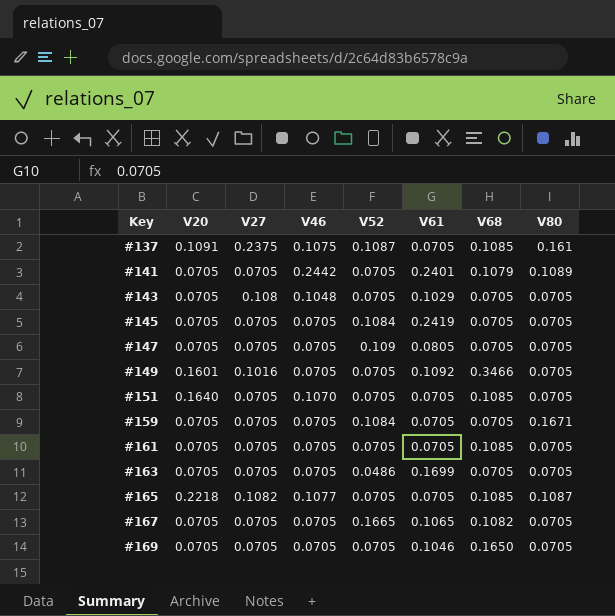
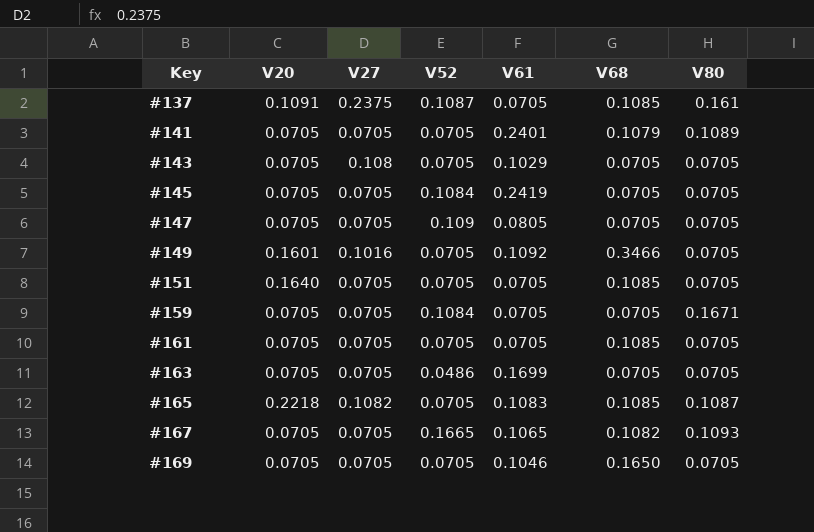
column V46 | position: 4 -> none
#165 | V61: 0.0705 -> 0.1083
#167 | V80: 0.0705 -> 0.1093

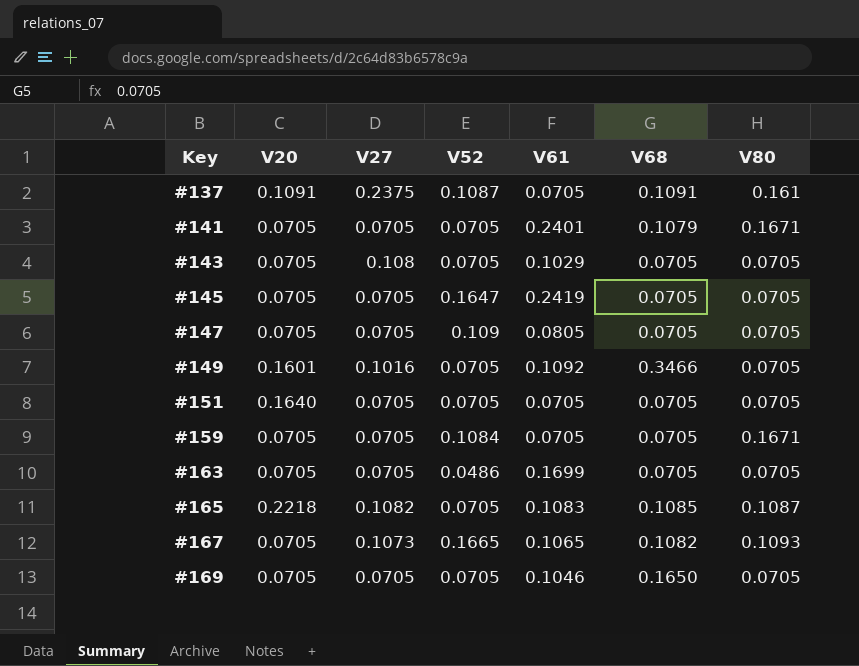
row #161: 0.0705 | 0.0705 | 0.0705 | 0.0705 | 0.1085 | 0.0705 -> none
#137 | V68: 0.1085 -> 0.1091
#141 | V80: 0.1089 -> 0.1671
#145 | V52: 0.1084 -> 0.1647
#151 | V68: 0.1085 -> 0.0705
#167 | V27: 0.0705 -> 0.1073

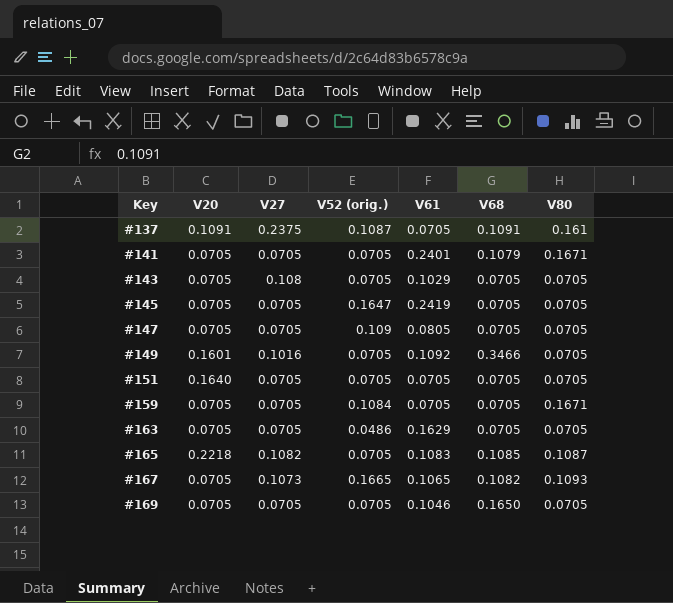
column name: V52 -> V52 (orig.)
#163 | V61: 0.1699 -> 0.1629

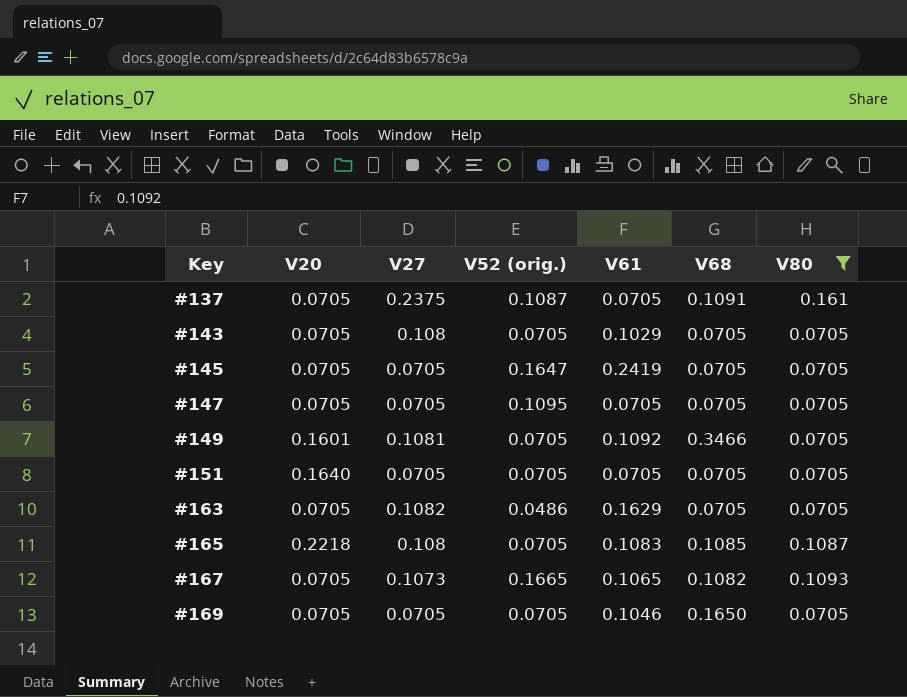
filter: none -> V80 != 0.1671
#137 | V20: 0.1091 -> 0.0705
#147 | V52 (orig.): 0.109 -> 0.1095
#147 | V61: 0.0805 -> 0.0705
#149 | V27: 0.1016 -> 0.1081
#163 | V27: 0.0705 -> 0.1082
#165 | V27: 0.1082 -> 0.108

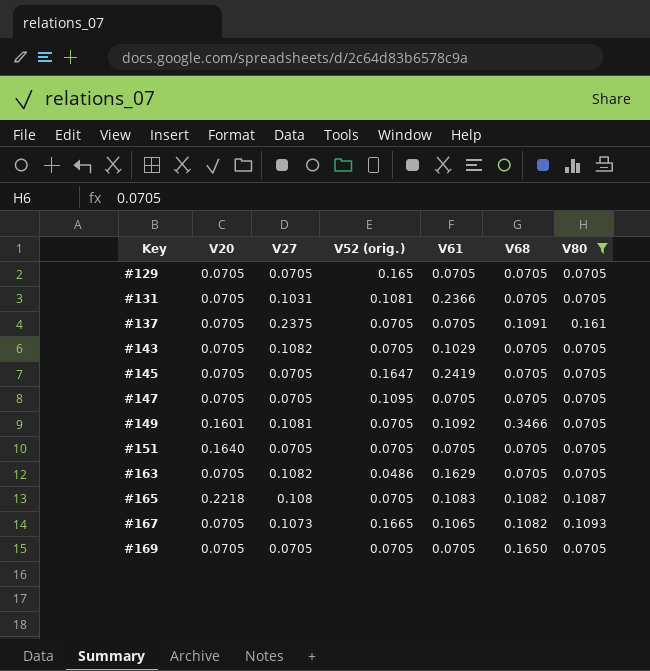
row #129: none -> 0.0705 | 0.0705 | 0.165 | 0.0705 | 0.0705 | 0.0705
row #131: none -> 0.0705 | 0.1031 | 0.1081 | 0.2366 | 0.0705 | 0.0705
#137 | V52 (orig.): 0.1087 -> 0.0705
#143 | V27: 0.108 -> 0.1082
#165 | V68: 0.1085 -> 0.1082
#169 | V61: 0.1046 -> 0.0705

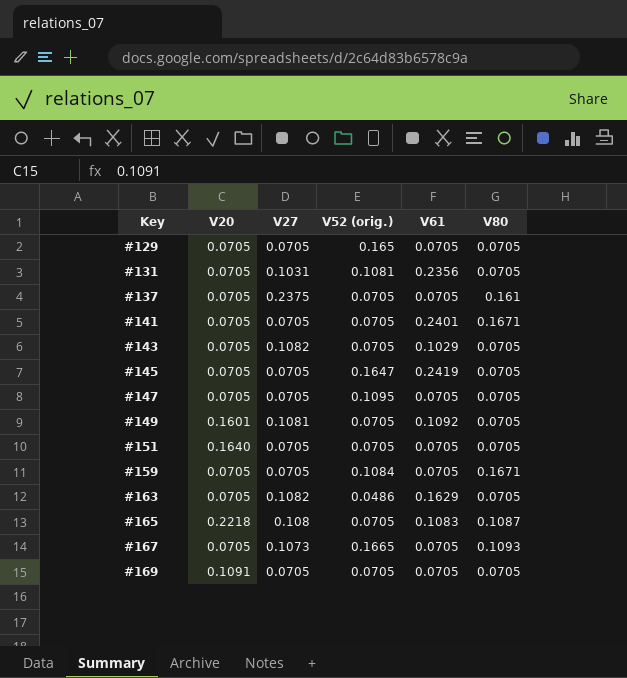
filter: V80 != 0.1671 -> none
column V68 | position: 6 -> none
#131 | V61: 0.2366 -> 0.2356
#167 | V61: 0.1065 -> 0.0705
#169 | V20: 0.0705 -> 0.1091

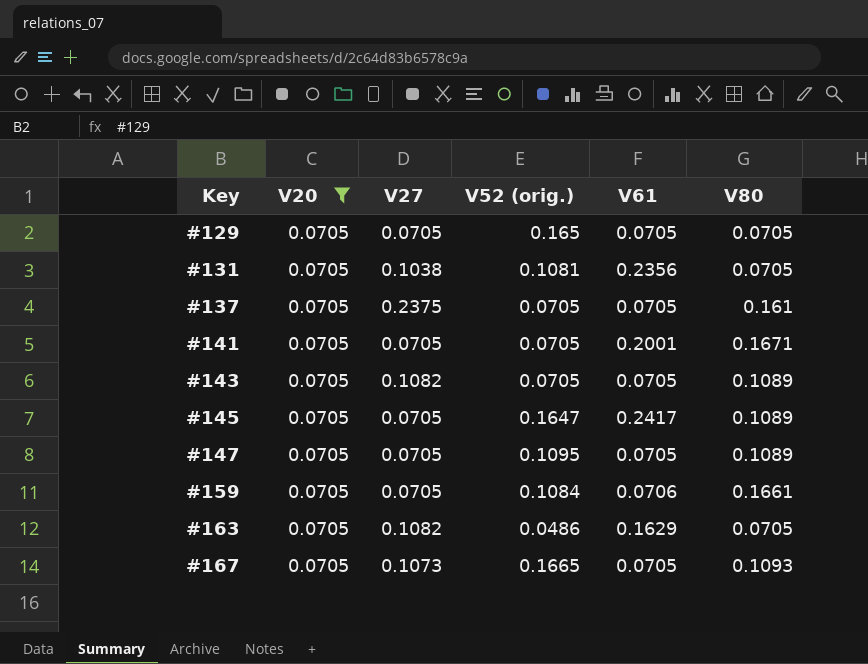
filter: none -> V20 = 0.0705
#131 | V27: 0.1031 -> 0.1038
#141 | V61: 0.2401 -> 0.2001
#143 | V61: 0.1029 -> 0.0705
#143 | V80: 0.0705 -> 0.1089
#145 | V61: 0.2419 -> 0.2417
#145 | V80: 0.0705 -> 0.1089
#147 | V80: 0.0705 -> 0.1089
#159 | V61: 0.0705 -> 0.0706
#159 | V80: 0.1671 -> 0.1661

